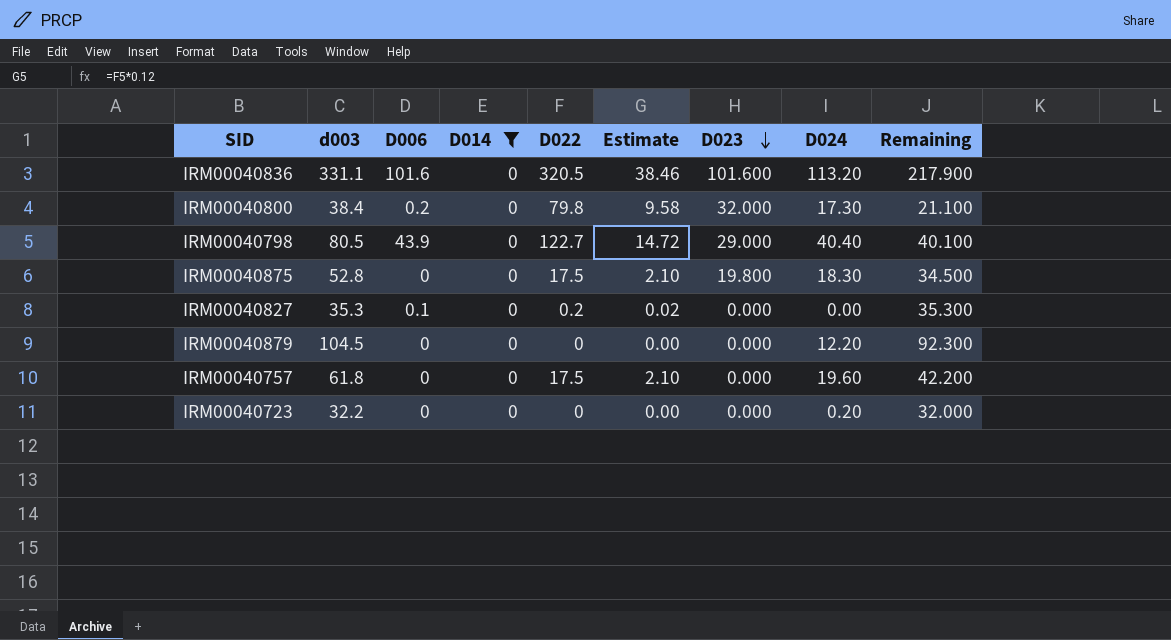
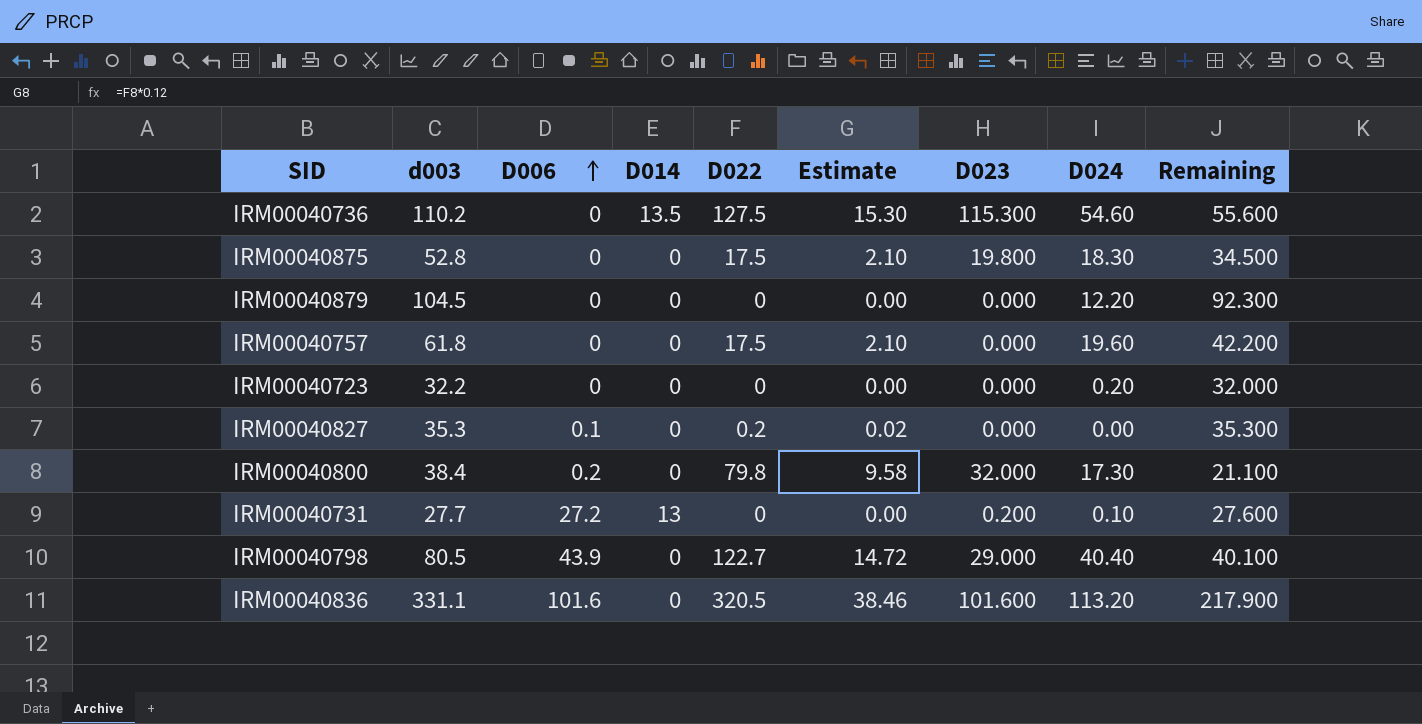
filter: D014 = 0 -> none
row order: D023 descending -> D006 ascending

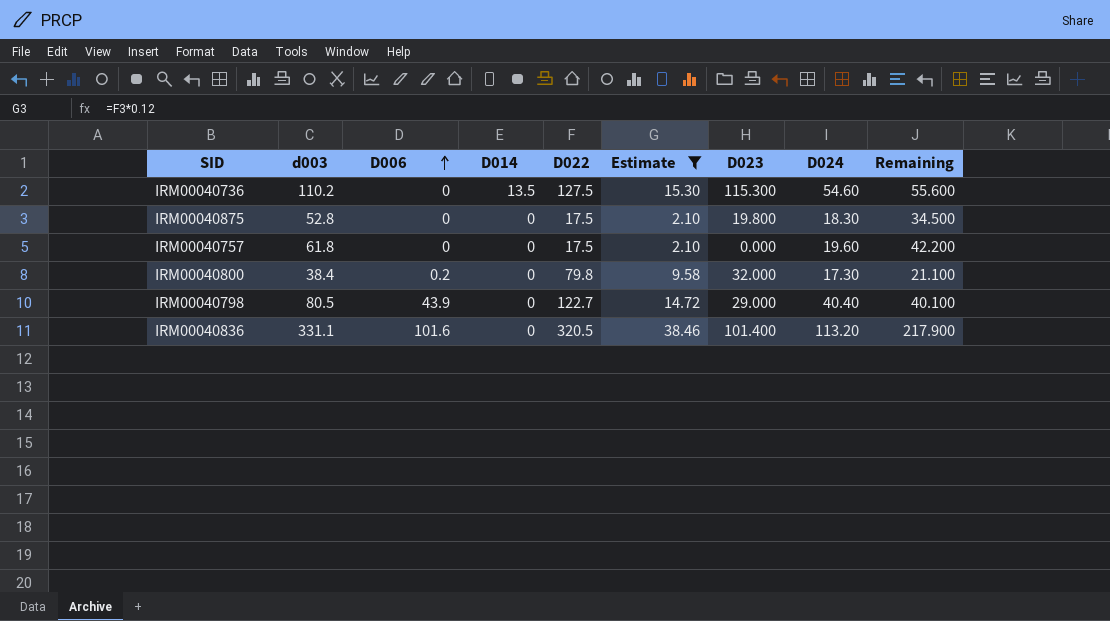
filter: none -> Estimate >= 2.10
IRM00040836 | D023: 101.600 -> 101.400

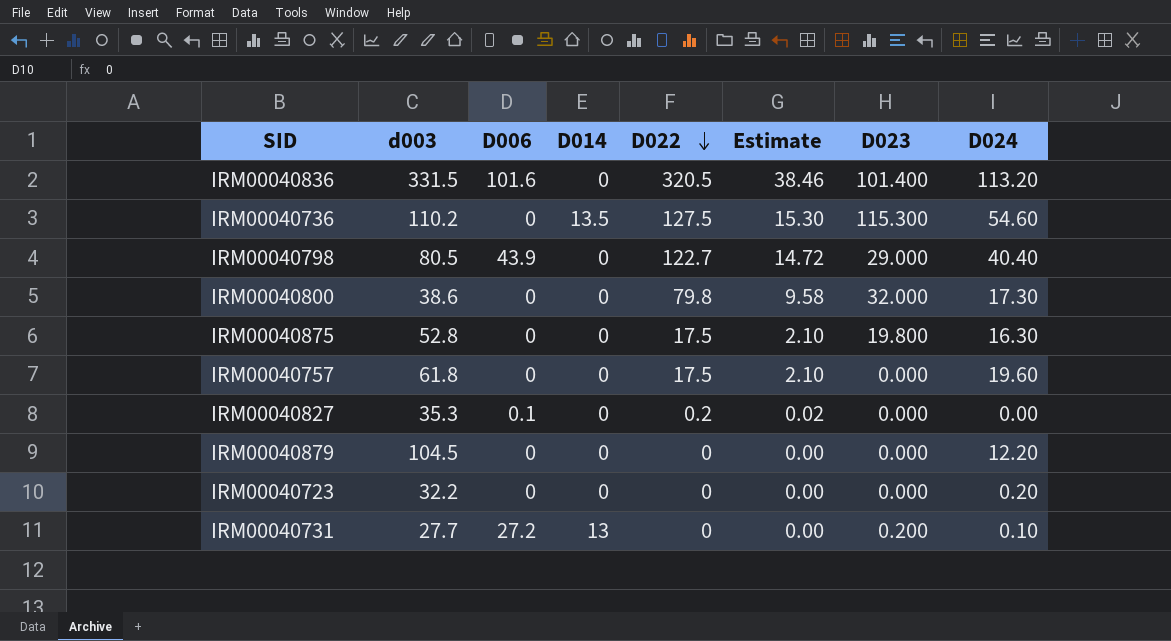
filter: Estimate >= 2.10 -> none
row order: D006 ascending -> D022 descending
column Remaining | formula: [d003] - [D024] -> none
IRM00040836 | d003: 331.1 -> 331.5
IRM00040800 | d003: 38.4 -> 38.6
IRM00040800 | D006: 0.2 -> 0
IRM00040875 | D024: 18.30 -> 16.30

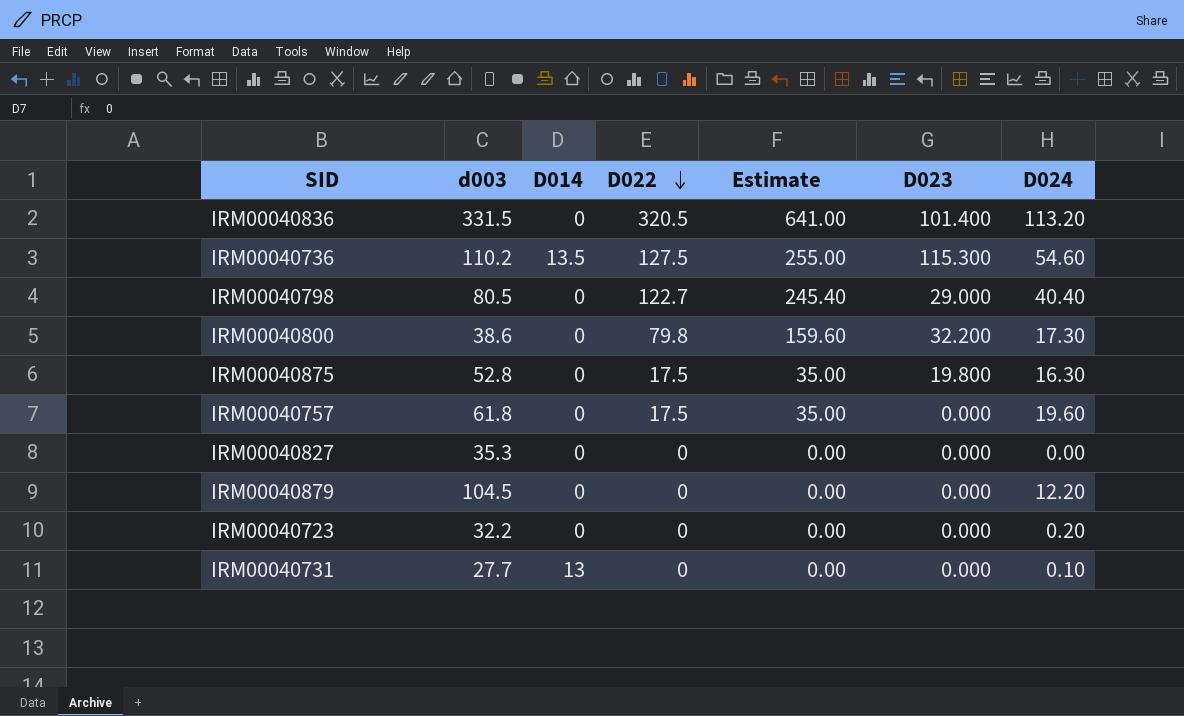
column D006 | position: 3 -> none
column Estimate | formula: [D022] * 0.12 -> [D022] * 2
IRM00040800 | D023: 32.000 -> 32.200
IRM00040827 | D022: 0.2 -> 0
IRM00040731 | D023: 0.200 -> 0.000

